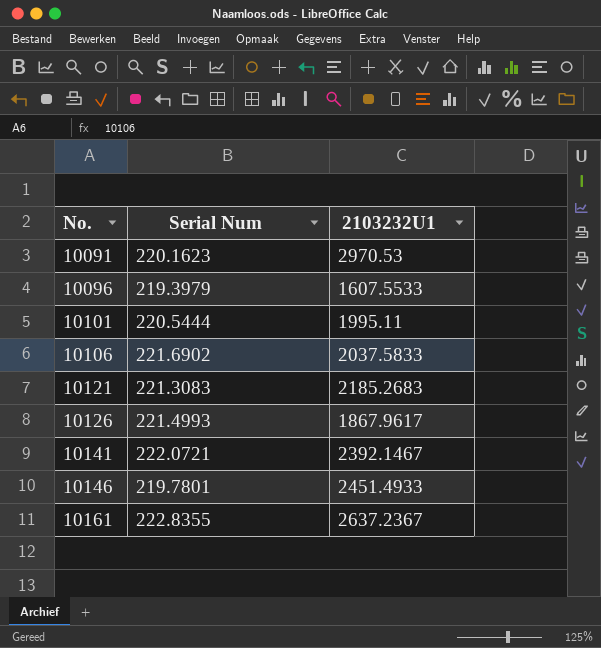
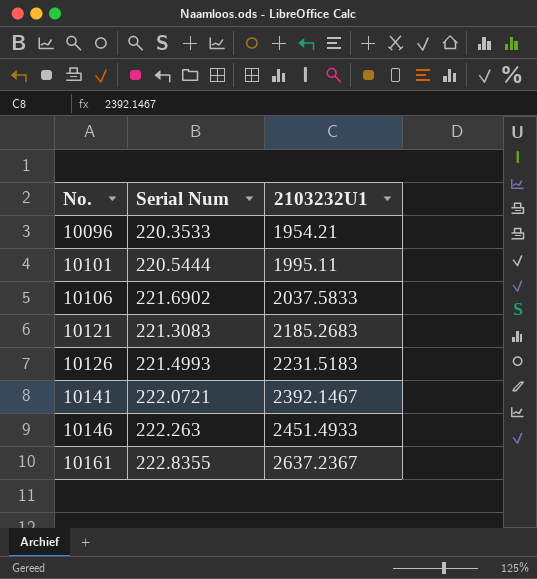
row 10091: 220.1623 | 2970.53 -> none
10096 | Serial Num: 219.3979 -> 220.3533
10096 | 2103232U1: 1607.5533 -> 1954.21
10126 | 2103232U1: 1867.9617 -> 2231.5183
10146 | Serial Num: 219.7801 -> 222.263

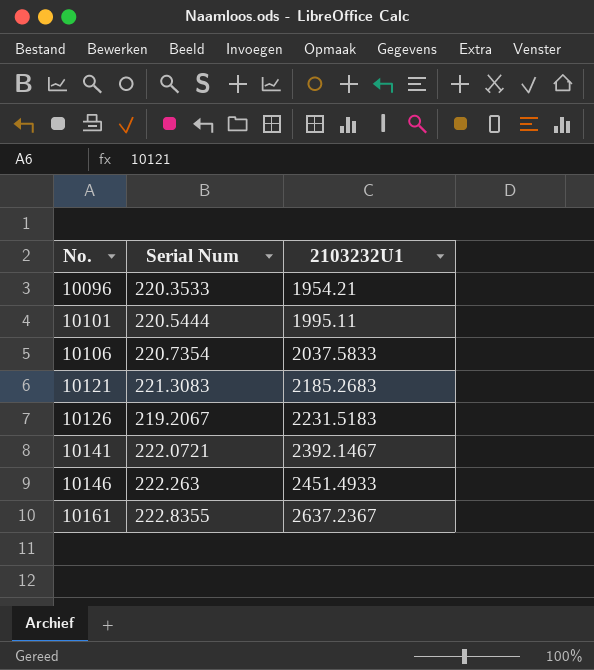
10106 | Serial Num: 221.6902 -> 220.7354
10126 | Serial Num: 221.4993 -> 219.2067

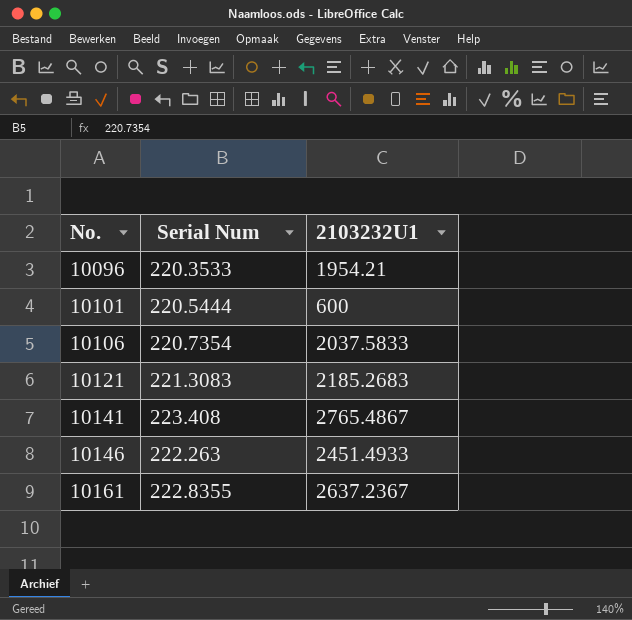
row 10126: 219.2067 | 2231.5183 -> none
10101 | 2103232U1: 1995.11 -> 600
10141 | Serial Num: 222.0721 -> 223.408
10141 | 2103232U1: 2392.1467 -> 2765.4867

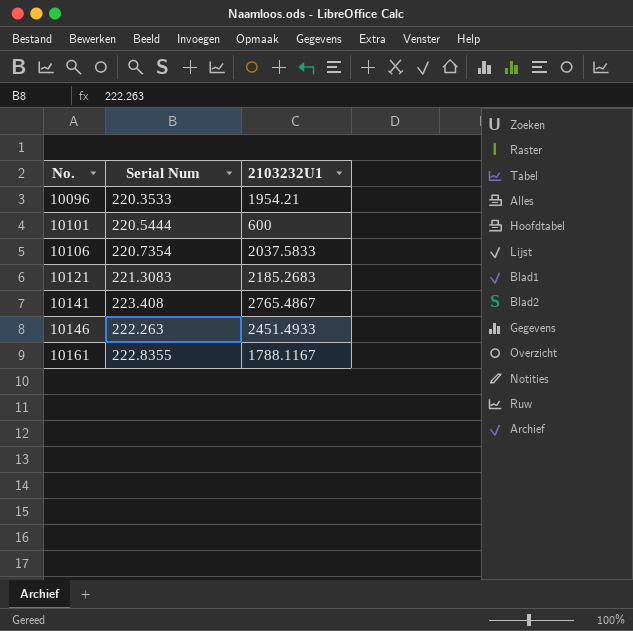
10161 | 2103232U1: 2637.2367 -> 1788.1167

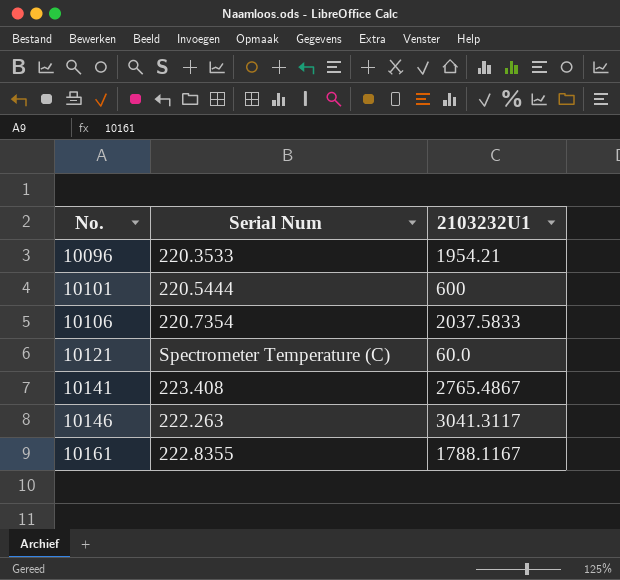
10121 | Serial Num: 221.3083 -> Spectrometer Temperature (C)
10121 | 2103232U1: 2185.2683 -> 60.0
10146 | 2103232U1: 2451.4933 -> 3041.3117

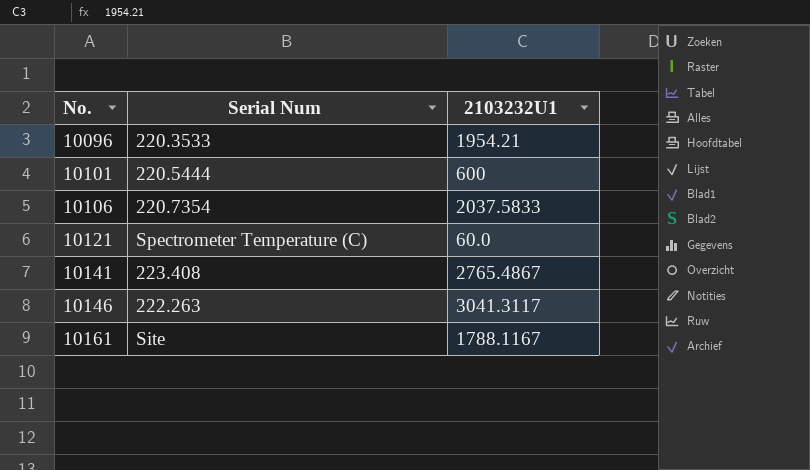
10161 | Serial Num: 222.8355 -> Site

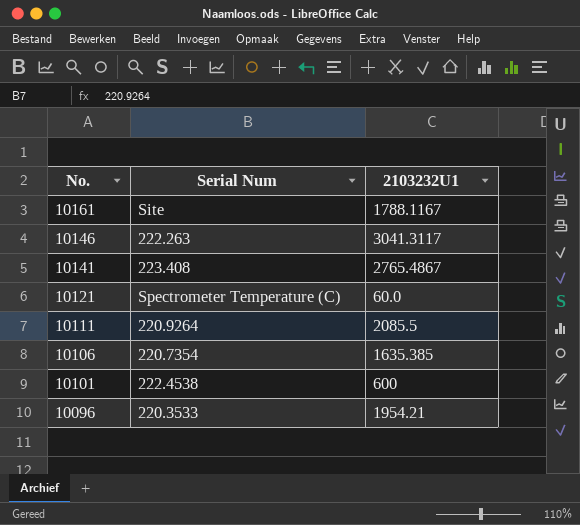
row order: No. ascending -> No. descending
row 10111: none -> 220.9264 | 2085.5
10106 | 2103232U1: 2037.5833 -> 1635.385
10101 | Serial Num: 220.5444 -> 222.4538

